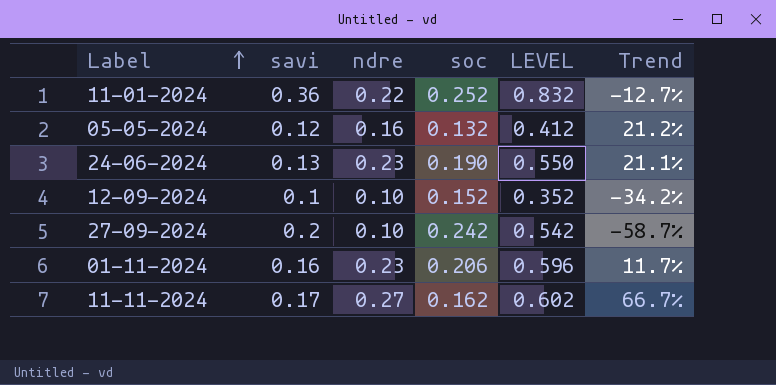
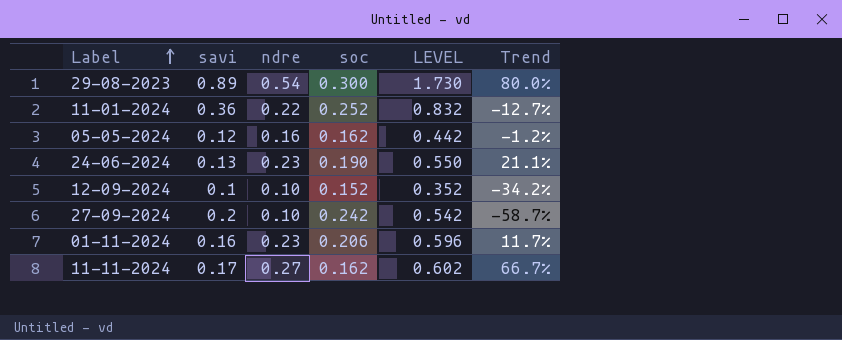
row 29-08-2023: none -> 0.89 | 0.54 | 0.300 | 1.730 | 80.0%
05-05-2024 | soc: 0.132 -> 0.162
05-05-2024 | LEVEL: 0.412 -> 0.442
05-05-2024 | Trend: 21.2% -> -1.2%

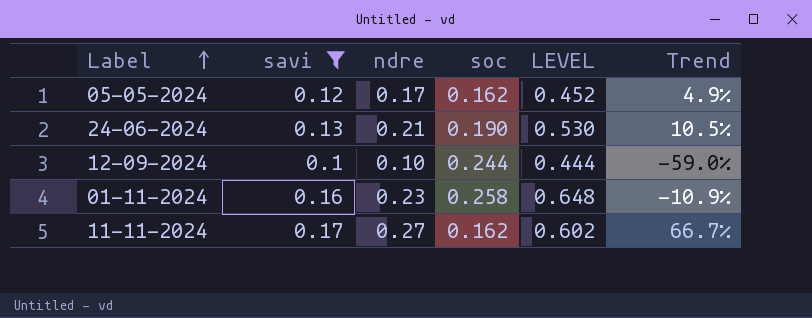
filter: none -> savi <= 0.17
05-05-2024 | ndre: 0.16 -> 0.17
05-05-2024 | LEVEL: 0.442 -> 0.452
05-05-2024 | Trend: -1.2% -> 4.9%
24-06-2024 | ndre: 0.23 -> 0.21
24-06-2024 | LEVEL: 0.550 -> 0.530
24-06-2024 | Trend: 21.1% -> 10.5%
12-09-2024 | soc: 0.152 -> 0.244
12-09-2024 | LEVEL: 0.352 -> 0.444
12-09-2024 | Trend: -34.2% -> -59.0%
01-11-2024 | soc: 0.206 -> 0.258
01-11-2024 | LEVEL: 0.596 -> 0.648
01-11-2024 | Trend: 11.7% -> -10.9%

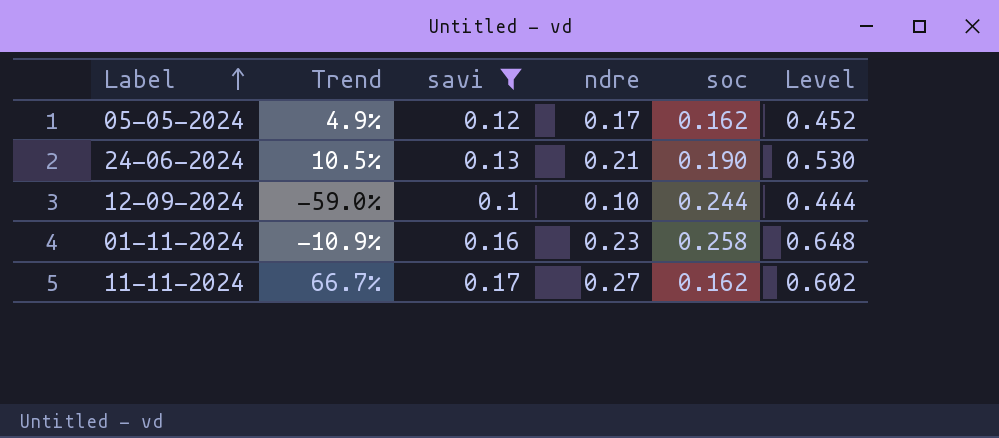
column Trend | position: 6 -> 2
column name: LEVEL -> Level

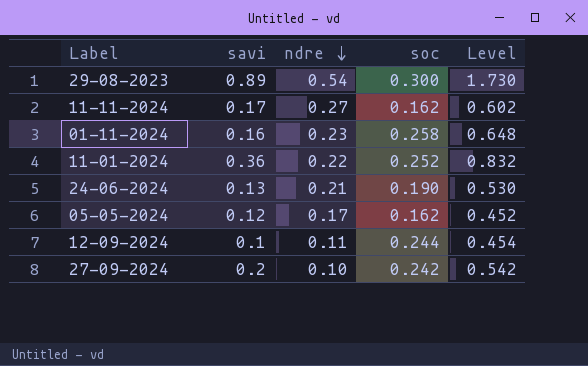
filter: savi <= 0.17 -> none
row order: Label ascending -> ndre descending
column Trend | formula: ([ndre] - [soc]) / [soc] -> none
12-09-2024 | ndre: 0.10 -> 0.11
12-09-2024 | Level: 0.444 -> 0.454

